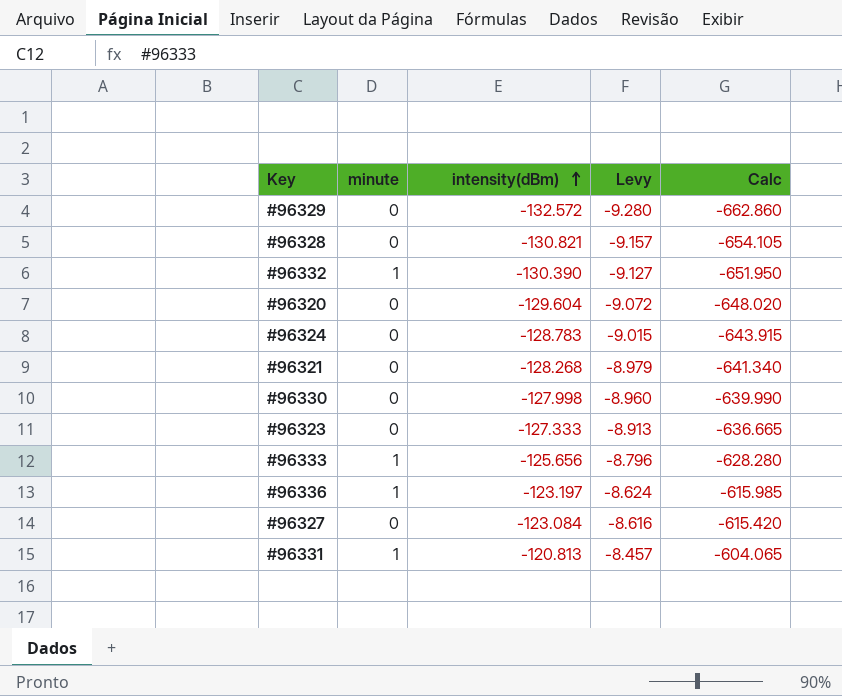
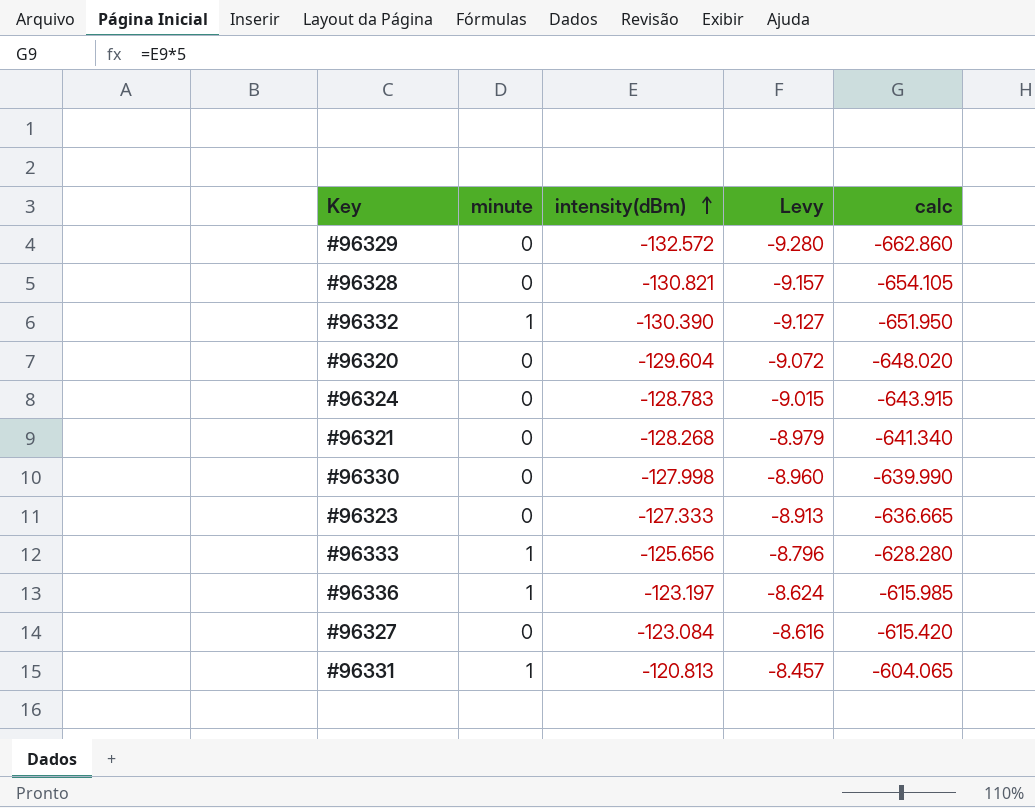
column name: Calc -> calc

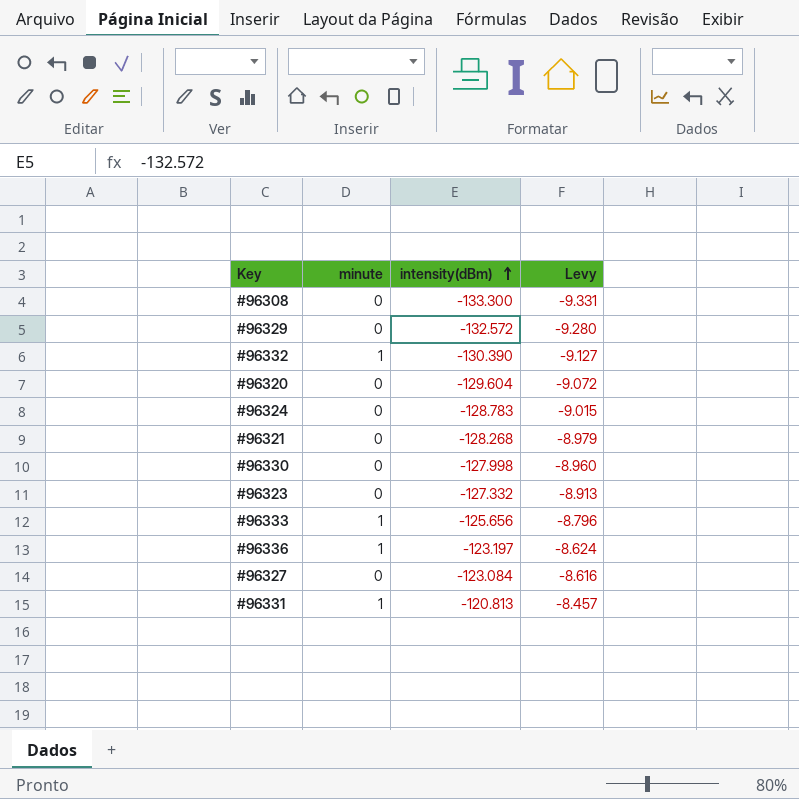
column calc | formula: [intensity(dBm)] * 5 -> none
row #96328: 0 | -130.821 | -9.157 | -654.105 -> none
row #96308: none -> 0 | -133.300 | -9.331
#96323 | intensity(dBm): -127.333 -> -127.332

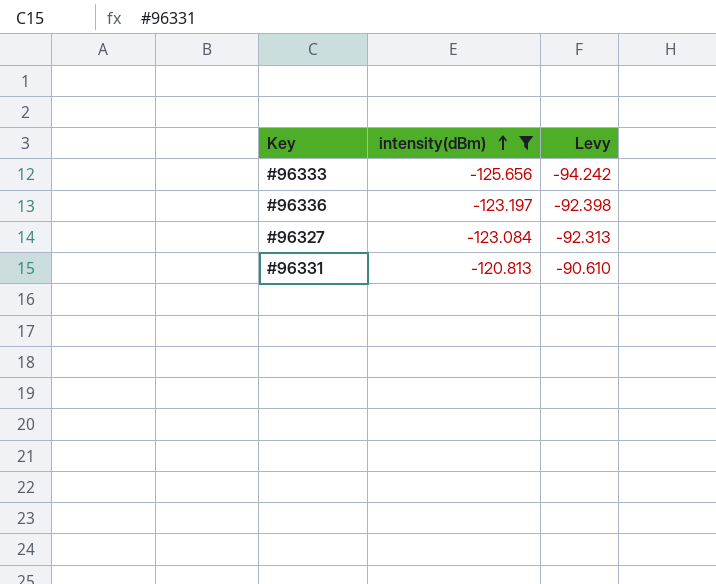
filter: none -> intensity(dBm) >= -125.656
column minute | position: 2 -> none
column Levy | formula: [intensity(dBm)] * 0.07 -> [intensity(dBm)] * 0.75

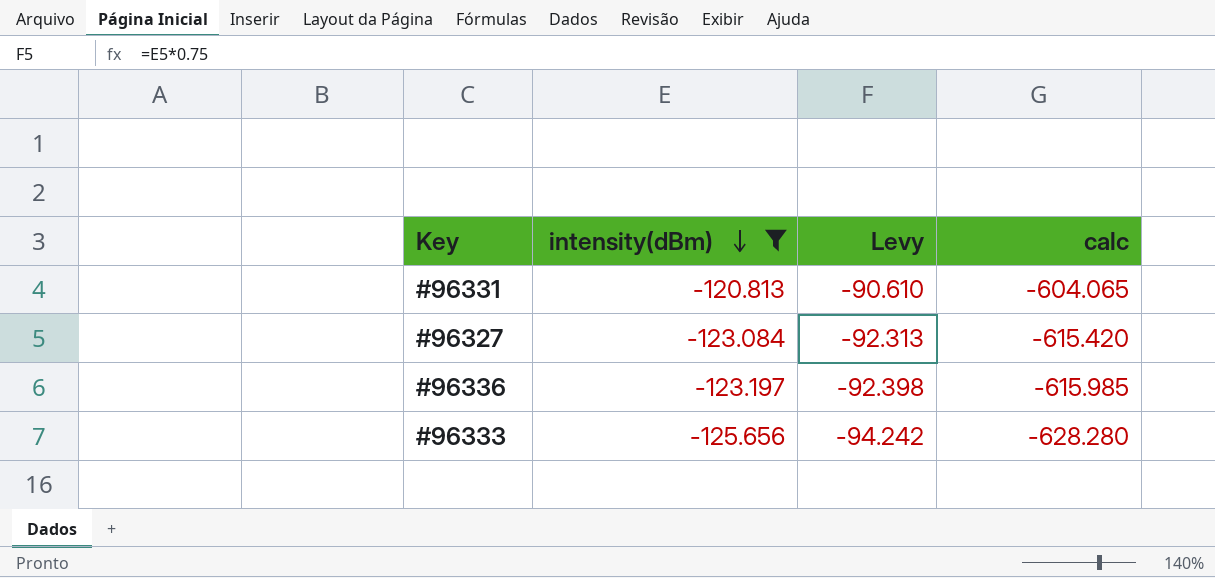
row order: intensity(dBm) ascending -> intensity(dBm) descending
column calc | formula: none -> [intensity(dBm)] * 5

